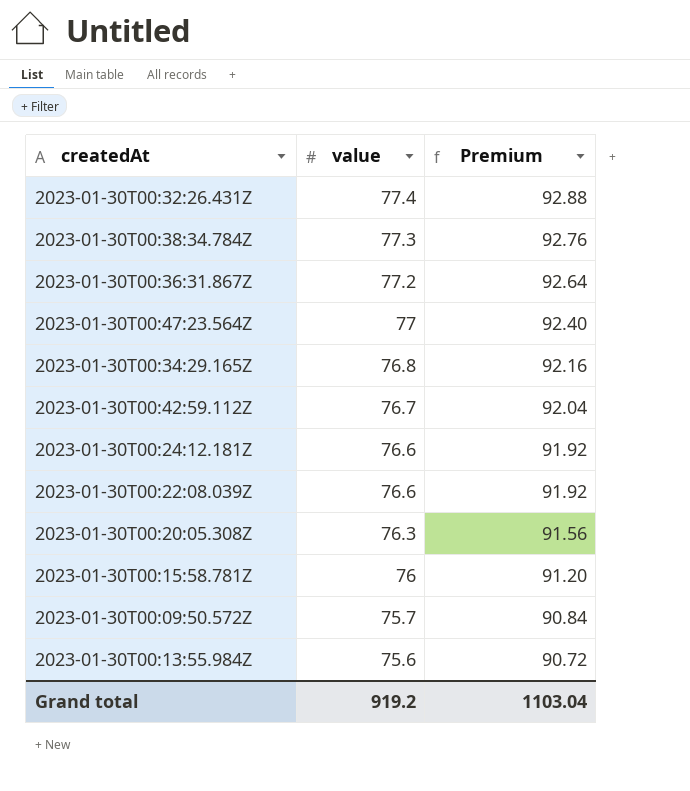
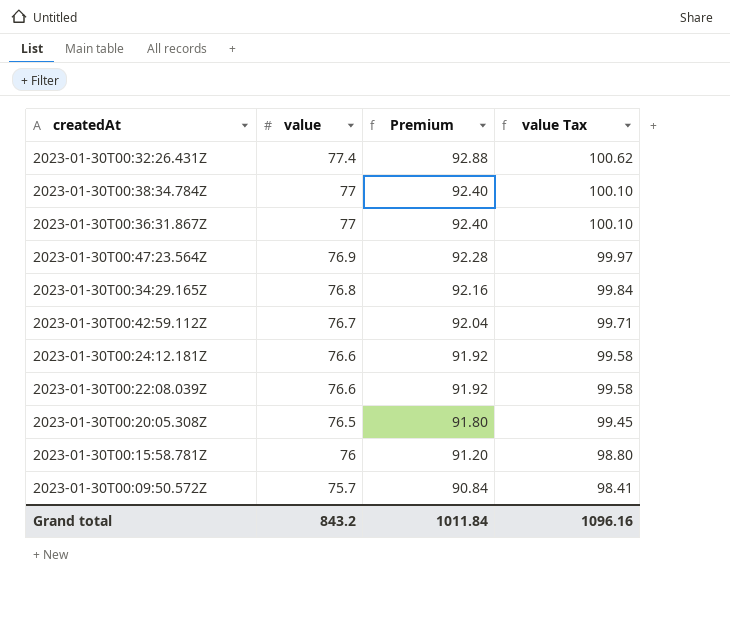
column value Tax | formula: none -> [value] * 1.3
row 2023-01-30T00:13:55.984Z: 75.6 | 90.72 -> none
2023-01-30T00:38:34.784Z | value: 77.3 -> 77
2023-01-30T00:38:34.784Z | Premium: 92.76 -> 92.40
2023-01-30T00:36:31.867Z | value: 77.2 -> 77
2023-01-30T00:36:31.867Z | Premium: 92.64 -> 92.40
2023-01-30T00:47:23.564Z | value: 77 -> 76.9
2023-01-30T00:47:23.564Z | Premium: 92.40 -> 92.28
2023-01-30T00:20:05.308Z | value: 76.3 -> 76.5
2023-01-30T00:20:05.308Z | Premium: 91.56 -> 91.80
Grand total | value: 919.2 -> 843.2
Grand total | Premium: 1103.04 -> 1011.84

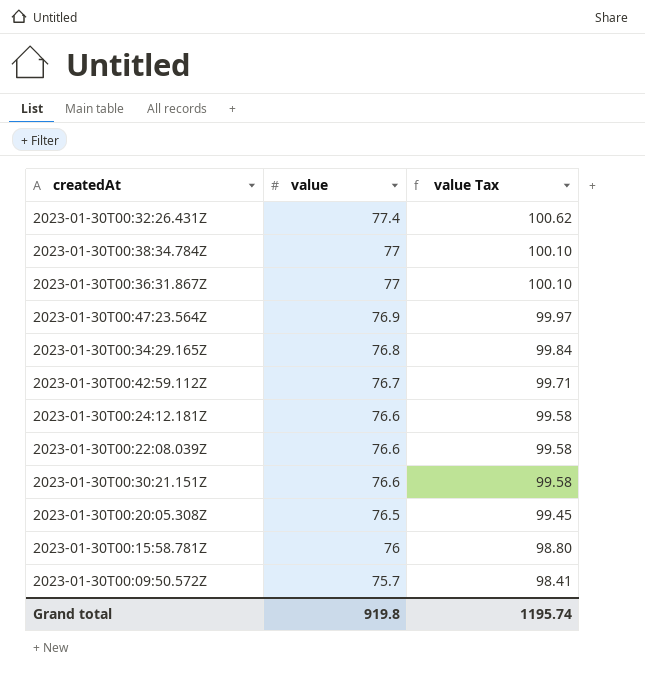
column Premium | formula: [value] * 1.2 -> none
row 2023-01-30T00:30:21.151Z: none -> 76.6 | 99.58
Grand total | value: 843.2 -> 919.8
Grand total | value Tax: 1096.16 -> 1195.74

